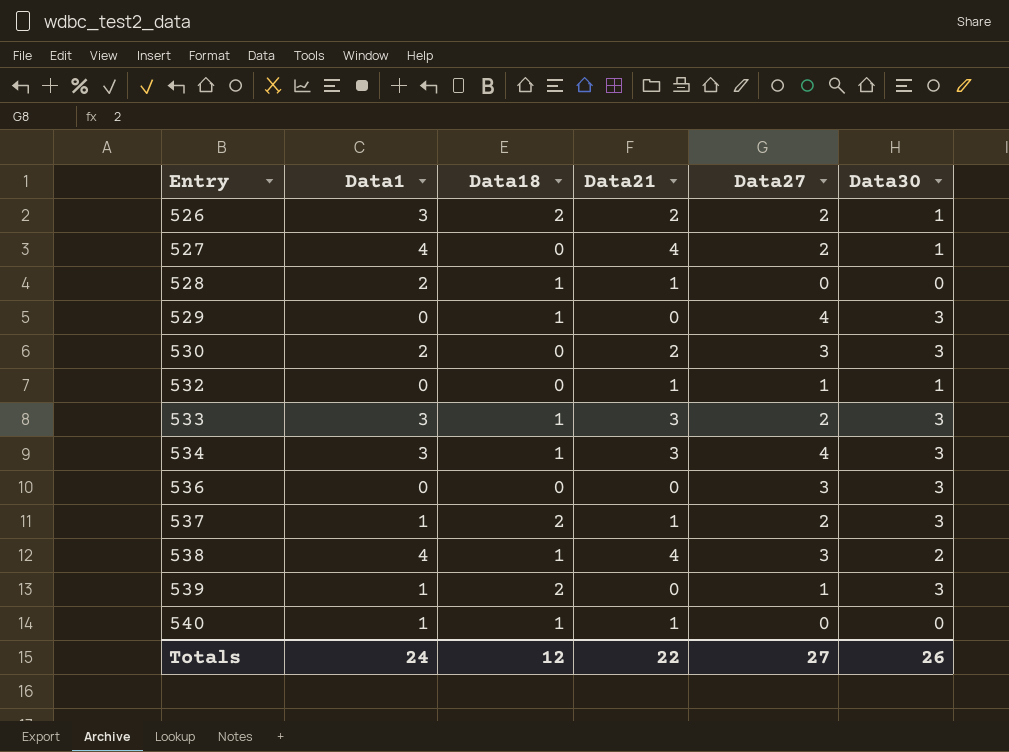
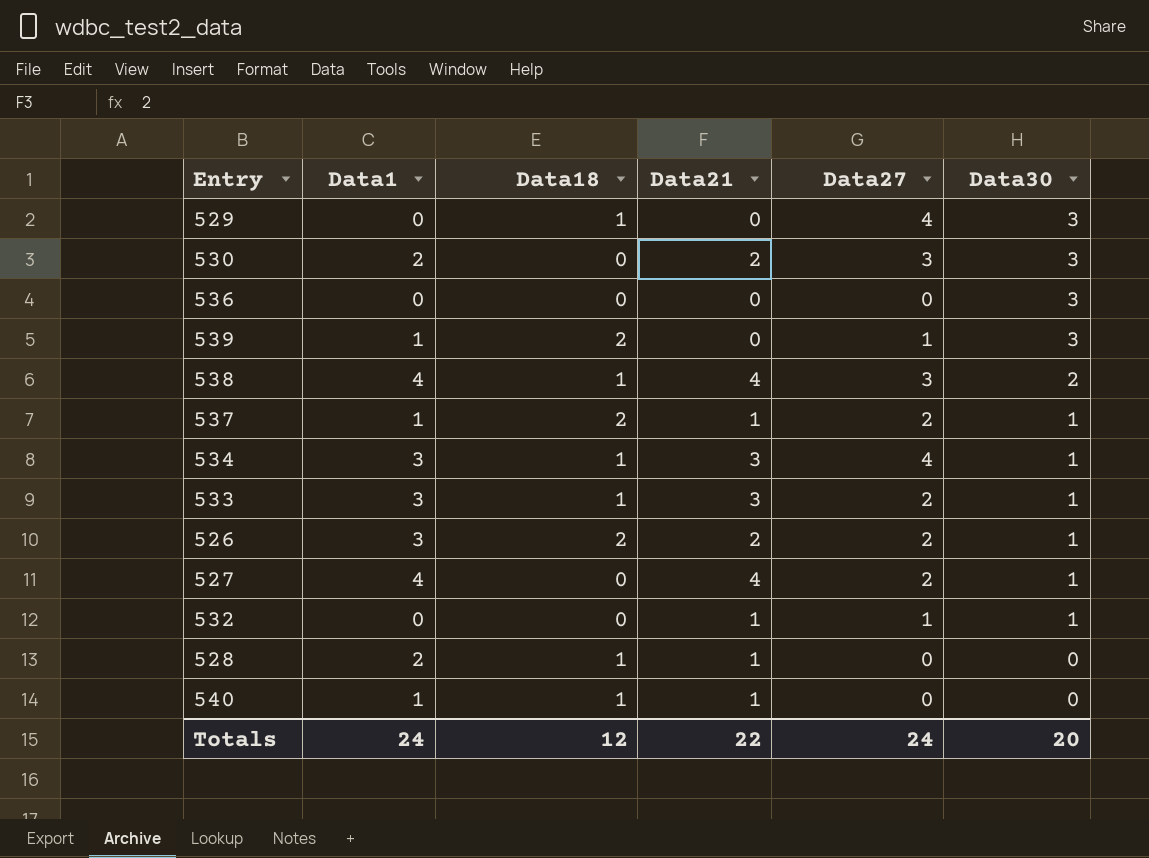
row order: Entry ascending -> Data30 descending
536 | Data27: 3 -> 0
537 | Data30: 3 -> 1
534 | Data30: 3 -> 1
533 | Data30: 3 -> 1
Totals | Data27: 27 -> 24
Totals | Data30: 26 -> 20

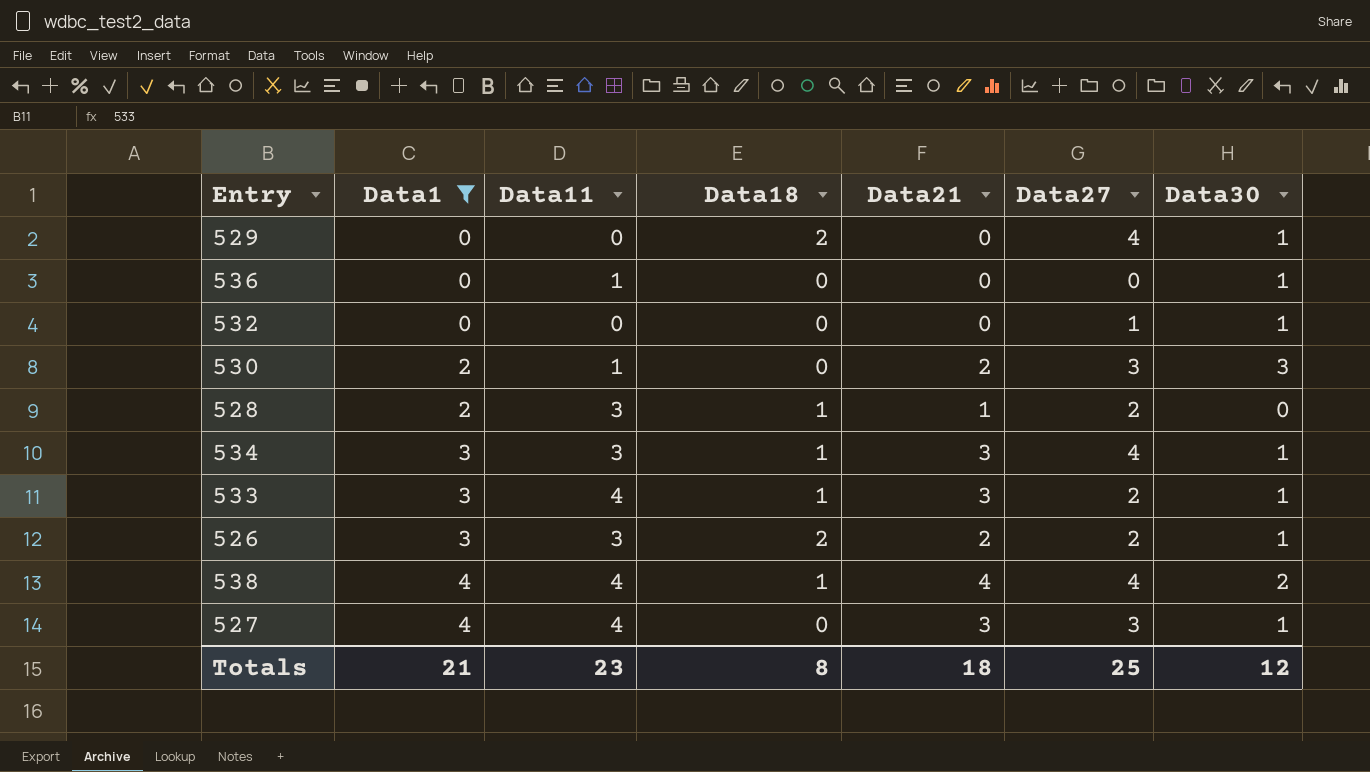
filter: none -> Data1 != 1
row order: Data30 descending -> Data1 ascending
column Data11 | position: none -> 3
529 | Data18: 1 -> 2
529 | Data30: 3 -> 1
536 | Data30: 3 -> 1
532 | Data21: 1 -> 0
528 | Data27: 0 -> 2
538 | Data27: 3 -> 4
527 | Data21: 4 -> 3
527 | Data27: 2 -> 3
Totals | Data1: 24 -> 21
Totals | Data18: 12 -> 8
Totals | Data21: 22 -> 18
Totals | Data27: 24 -> 25
Totals | Data30: 20 -> 12

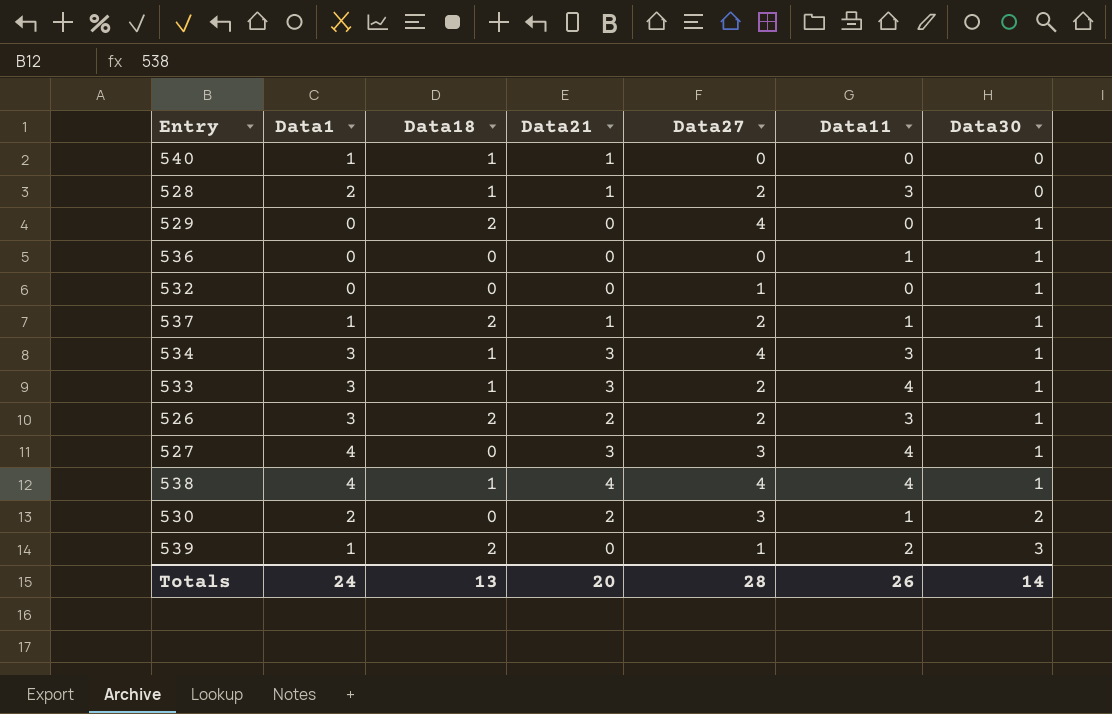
filter: Data1 != 1 -> none
row order: Data1 ascending -> Data30 ascending
column Data11 | position: 3 -> 6
538 | Data30: 2 -> 1
530 | Data30: 3 -> 2
Totals | Data1: 21 -> 24
Totals | Data18: 8 -> 13
Totals | Data21: 18 -> 20
Totals | Data27: 25 -> 28
Totals | Data11: 23 -> 26
Totals | Data30: 12 -> 14

